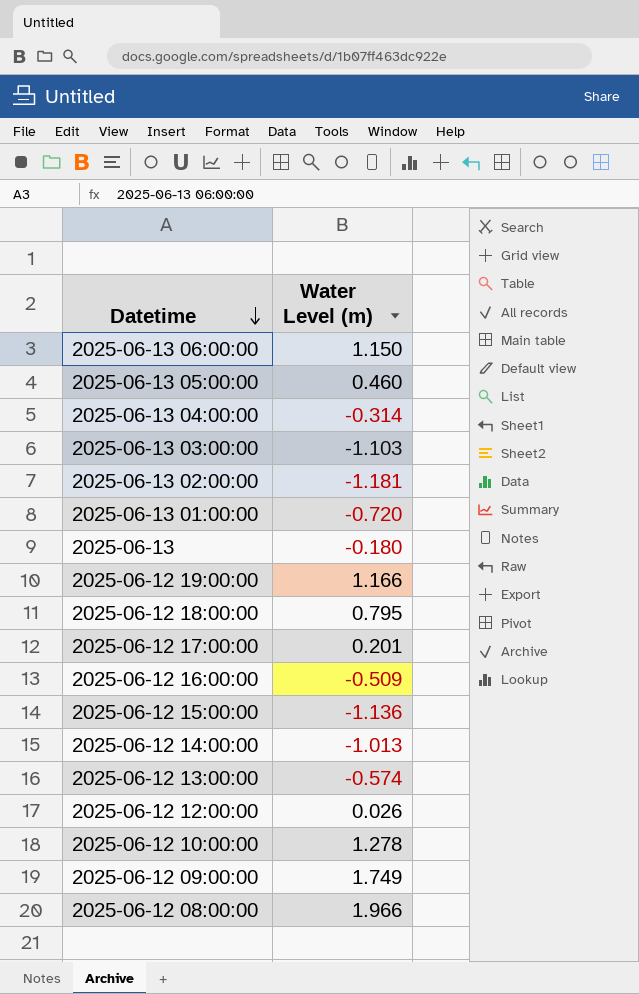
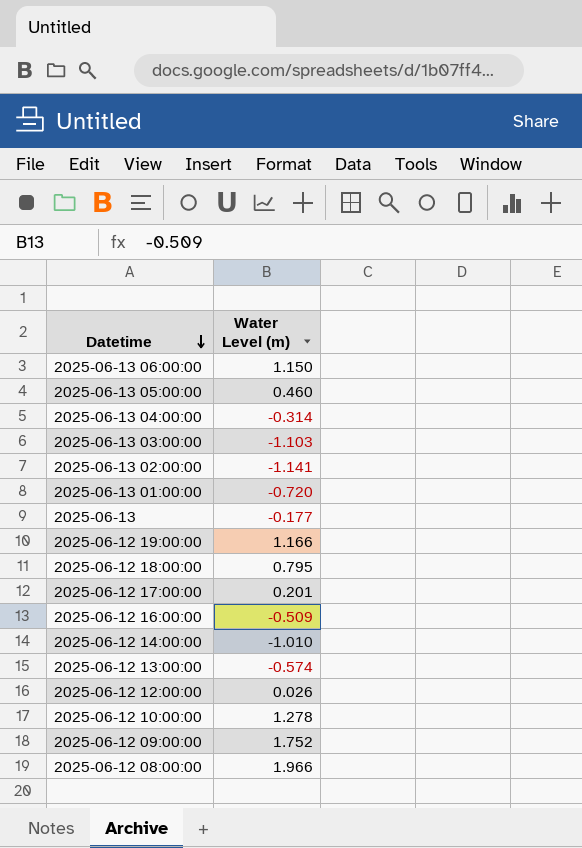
row 2025-06-12 15:00:00: -1.136 -> none
2025-06-13 02:00:00 | Water Level (m): -1.181 -> -1.141
2025-06-13 | Water Level (m): -0.180 -> -0.177
2025-06-12 14:00:00 | Water Level (m): -1.013 -> -1.010
2025-06-12 09:00:00 | Water Level (m): 1.749 -> 1.752

